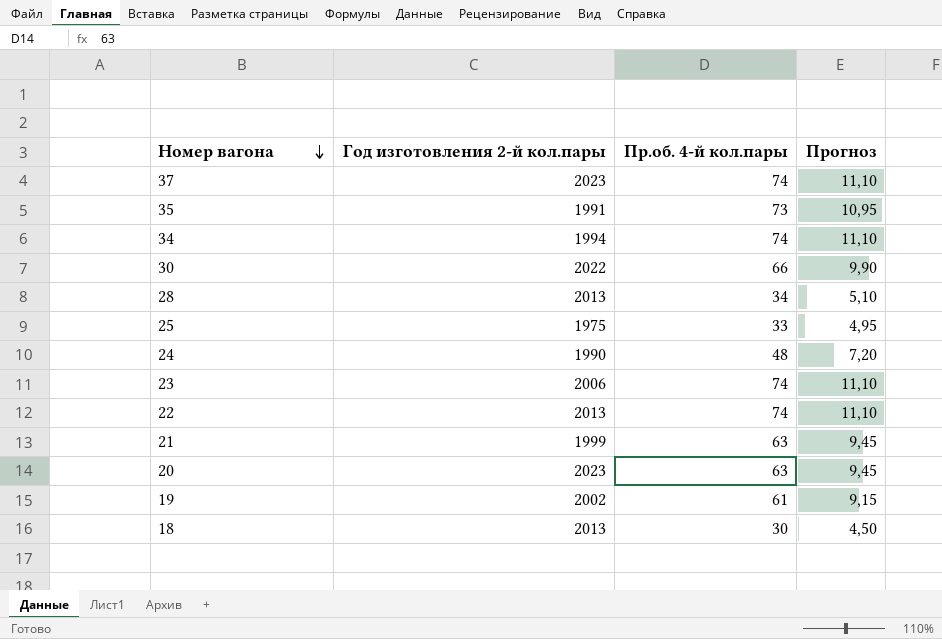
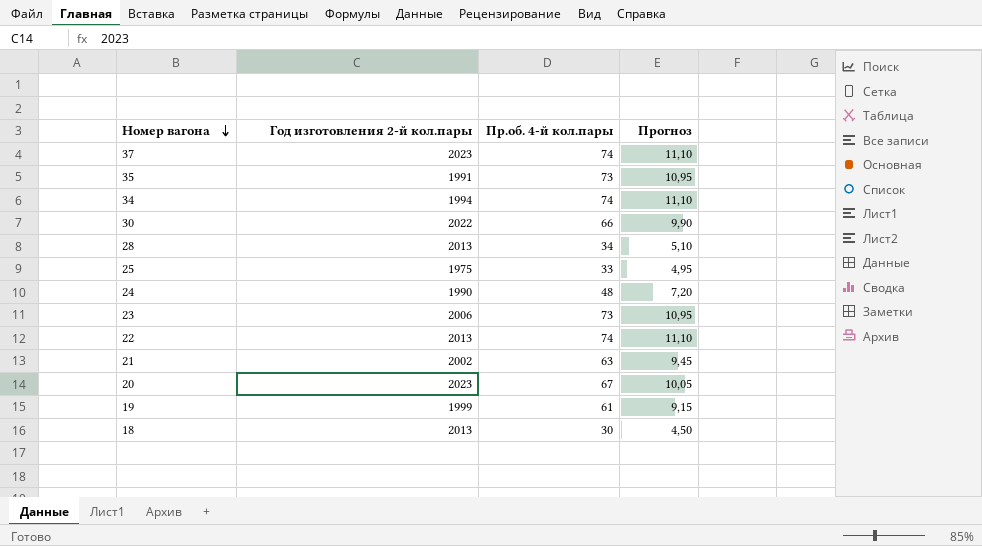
23 | Пр.об. 4-й кол.пары: 74 -> 73
23 | Прогноз: 11,10 -> 10,95
21 | Год изготовления 2-й кол.пары: 1999 -> 2002
20 | Пр.об. 4-й кол.пары: 63 -> 67
20 | Прогноз: 9,45 -> 10,05
19 | Год изготовления 2-й кол.пары: 2002 -> 1999

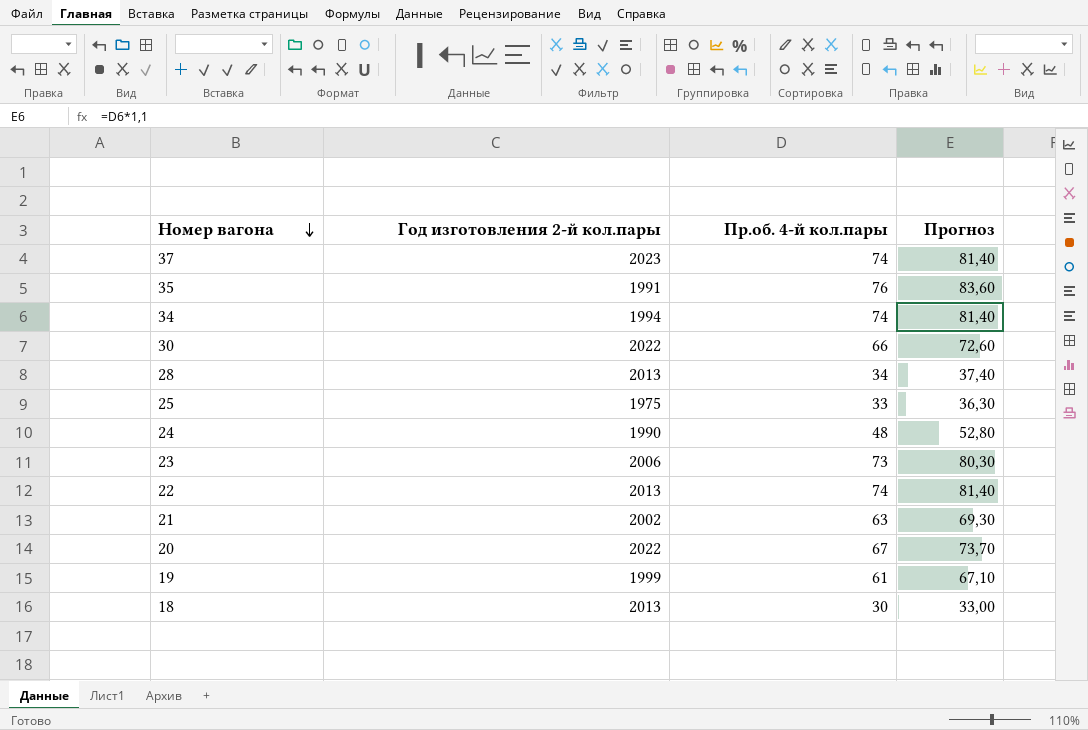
column Прогноз | formula: [Пр.об. 4-й кол.пары] * 0,15 -> [Пр.об. 4-й кол.пары] * 1,1
35 | Пр.об. 4-й кол.пары: 73 -> 76
20 | Год изготовления 2-й кол.пары: 2023 -> 2022

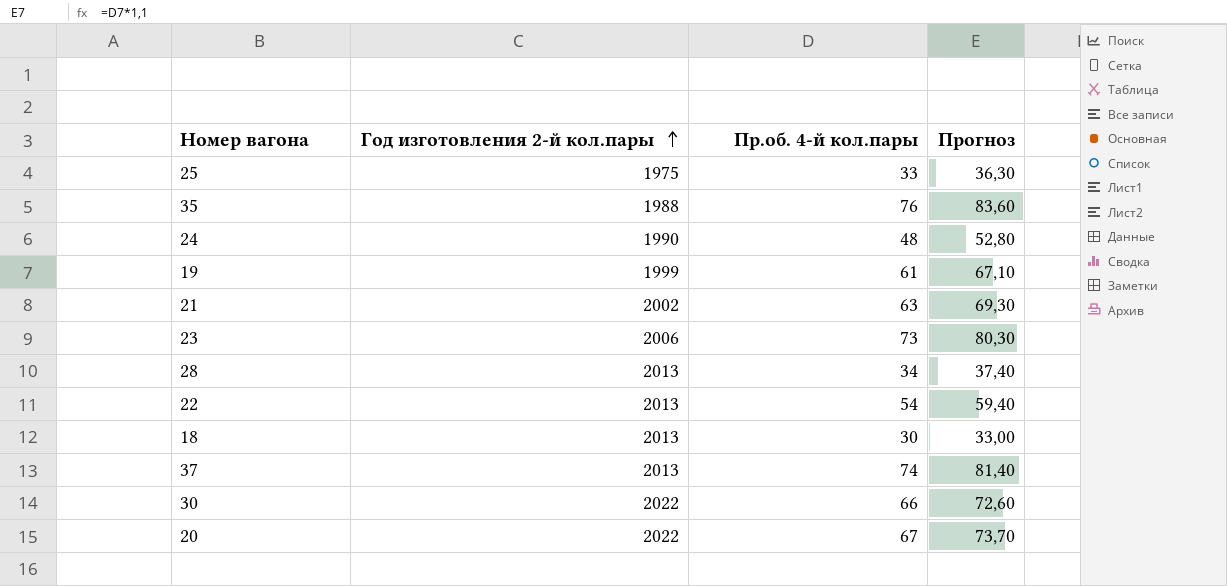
row order: Номер вагона descending -> Год изготовления 2-й кол.пары ascending
row 34: 1994 | 74 | 81,40 -> none
35 | Год изготовления 2-й кол.пары: 1991 -> 1988
22 | Пр.об. 4-й кол.пары: 74 -> 54
22 | Прогноз: 81,40 -> 59,40
37 | Год изготовления 2-й кол.пары: 2023 -> 2013

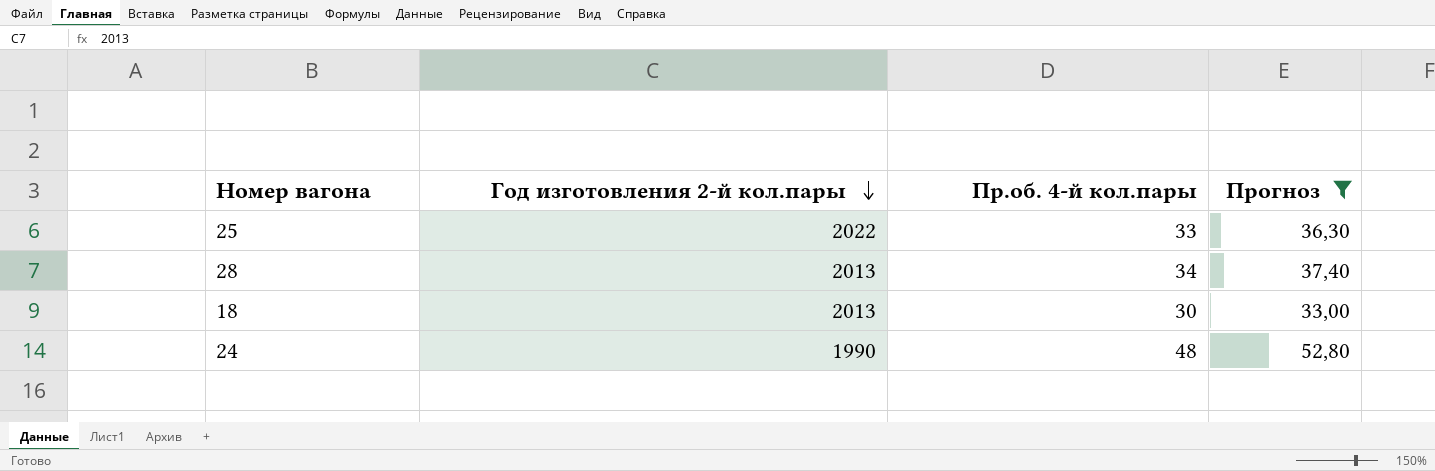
filter: none -> Прогноз <= 52,80
row order: Год изготовления 2-й кол.пары ascending -> Год изготовления 2-й кол.пары descending
25 | Год изготовления 2-й кол.пары: 1975 -> 2022

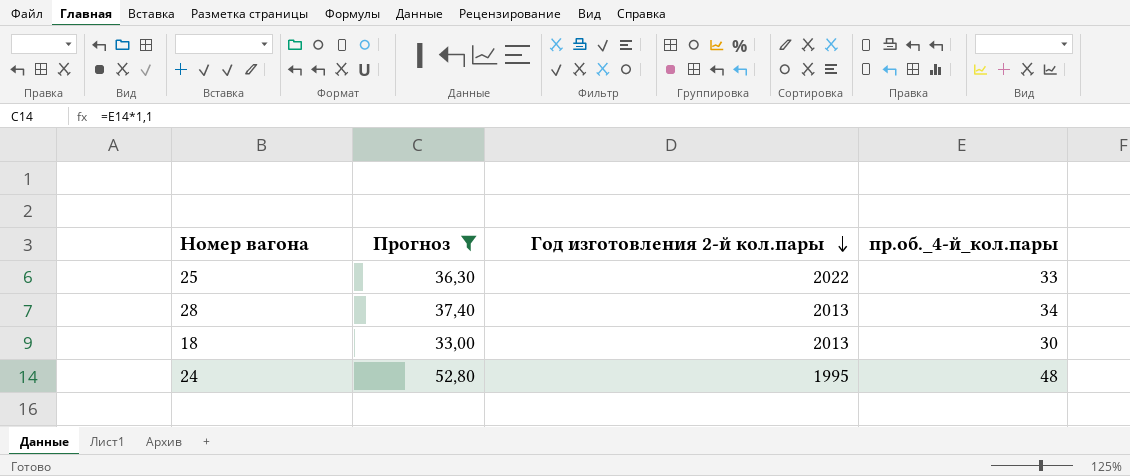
column Прогноз | position: 4 -> 2
column name: Пр.об. 4-й кол.пары -> пр.об._4-й_кол.пары
24 | Год изготовления 2-й кол.пары: 1990 -> 1995

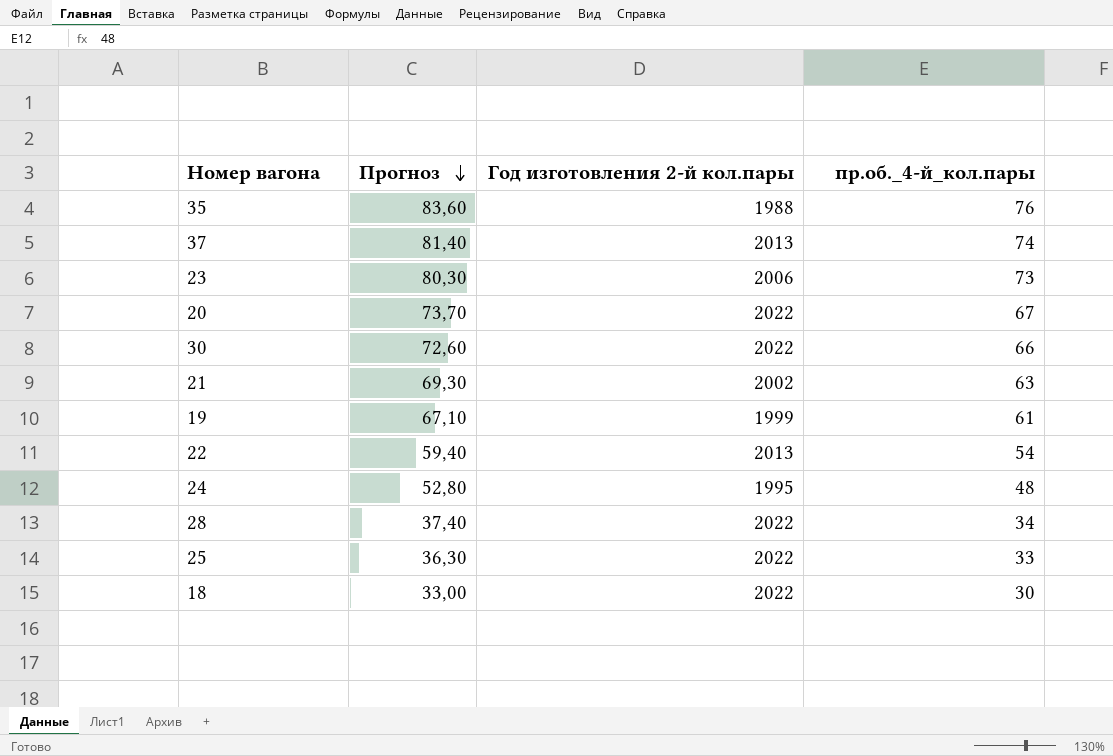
filter: Прогноз <= 52,80 -> none
row order: Год изготовления 2-й кол.пары descending -> Прогноз descending
28 | Год изготовления 2-й кол.пары: 2013 -> 2022
18 | Год изготовления 2-й кол.пары: 2013 -> 2022

